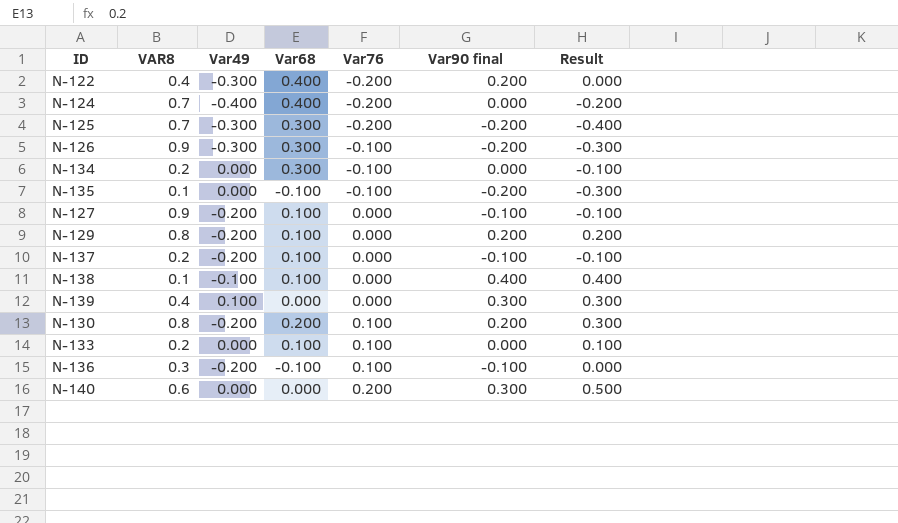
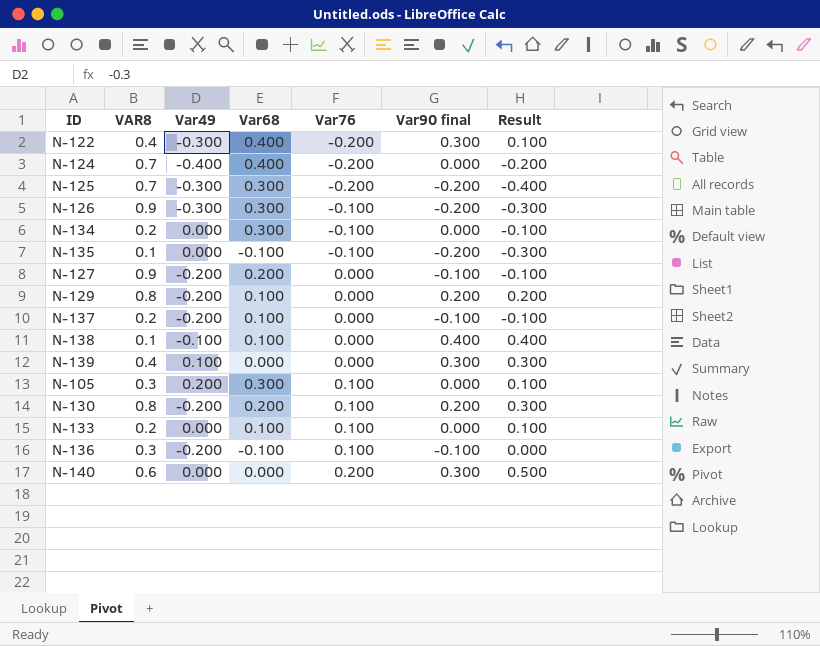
N-122 | Var90 final: 0.200 -> 0.300
N-122 | Result: 0.000 -> 0.100
N-127 | Var68: 0.100 -> 0.200
row N-105: none -> 0.3 | 0.200 | 0.300 | 0.100 | 0.000 | 0.100

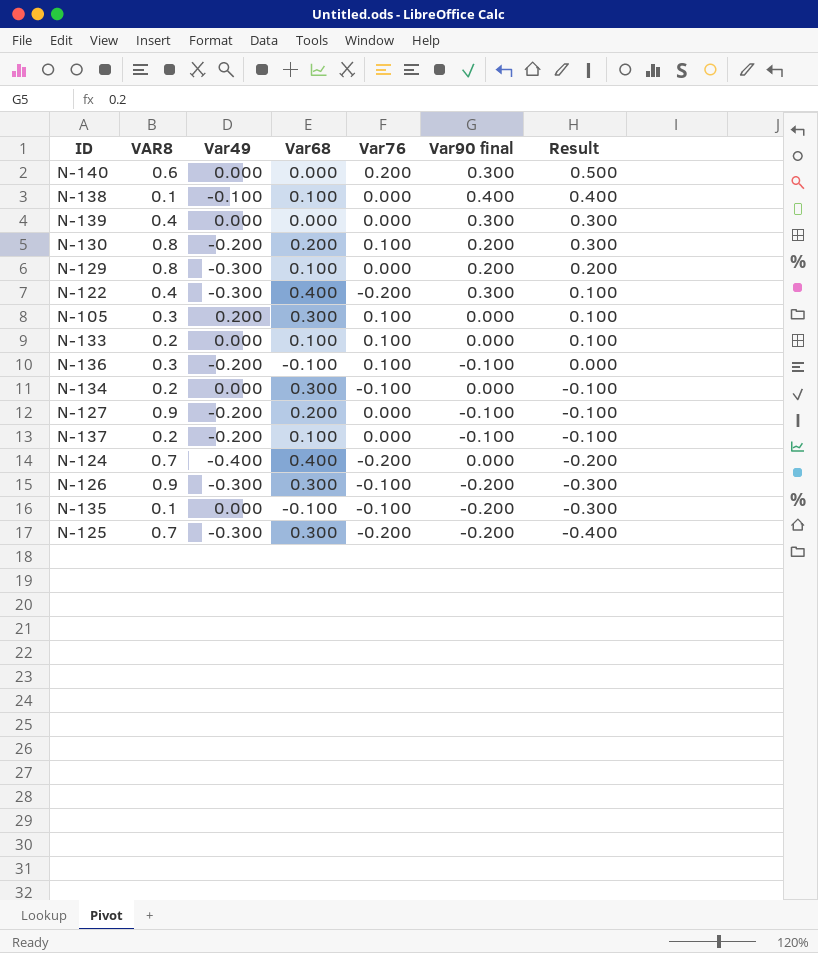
row order: Var76 ascending -> Result descending
N-139 | Var49: 0.100 -> 0.000
N-129 | Var49: -0.200 -> -0.300

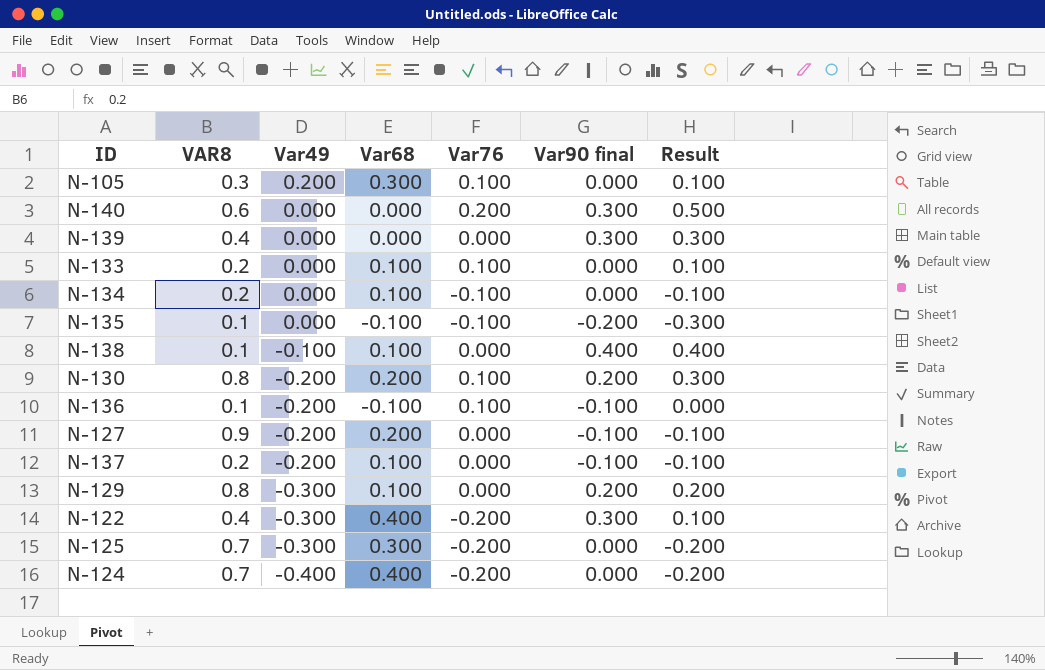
row order: Result descending -> Var49 descending
row N-126: 0.9 | -0.300 | 0.300 | -0.100 | -0.200 | -0.300 -> none
N-134 | Var68: 0.300 -> 0.100
N-136 | VAR8: 0.3 -> 0.1
N-125 | Var90 final: -0.200 -> 0.000
N-125 | Result: -0.400 -> -0.200

